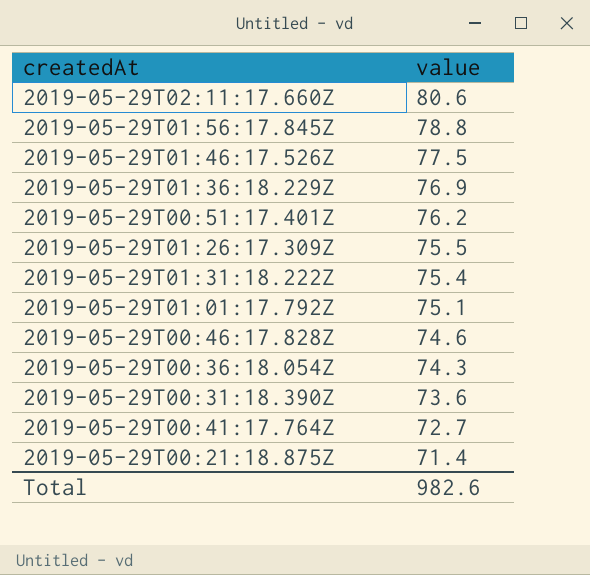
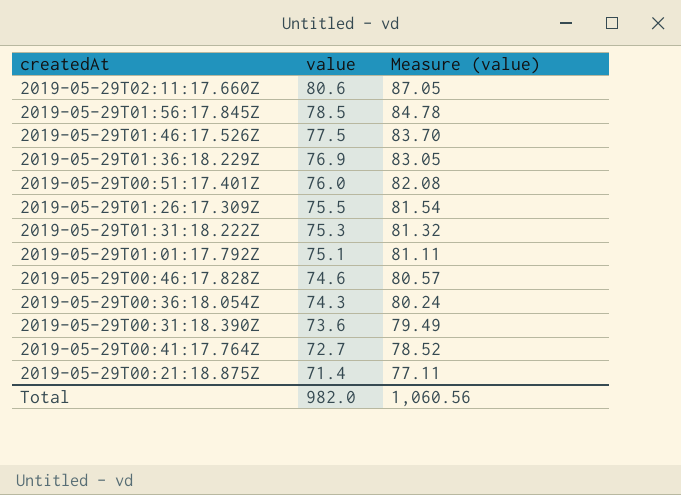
column Measure (value) | formula: none -> [value] * 1.08
2019-05-29T01:56:17.845Z | value: 78.8 -> 78.5
2019-05-29T00:51:17.401Z | value: 76.2 -> 76.0
2019-05-29T01:31:18.222Z | value: 75.4 -> 75.3
Total | value: 982.6 -> 982.0

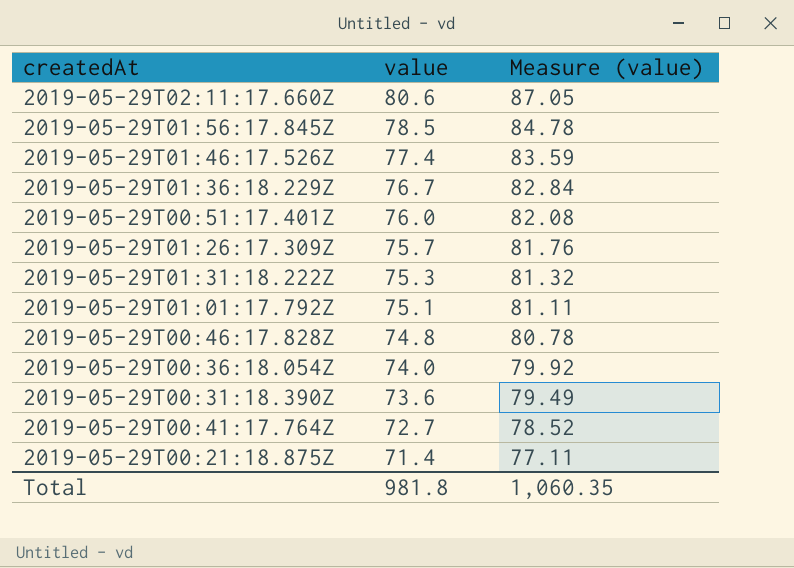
2019-05-29T01:46:17.526Z | value: 77.5 -> 77.4
2019-05-29T01:46:17.526Z | Measure (value): 83.70 -> 83.59
2019-05-29T01:36:18.229Z | value: 76.9 -> 76.7
2019-05-29T01:36:18.229Z | Measure (value): 83.05 -> 82.84
2019-05-29T01:26:17.309Z | value: 75.5 -> 75.7
2019-05-29T01:26:17.309Z | Measure (value): 81.54 -> 81.76
2019-05-29T00:46:17.828Z | value: 74.6 -> 74.8
2019-05-29T00:46:17.828Z | Measure (value): 80.57 -> 80.78
2019-05-29T00:36:18.054Z | value: 74.3 -> 74.0
2019-05-29T00:36:18.054Z | Measure (value): 80.24 -> 79.92
Total | value: 982.0 -> 981.8
Total | Measure (value): 1,060.56 -> 1,060.35

